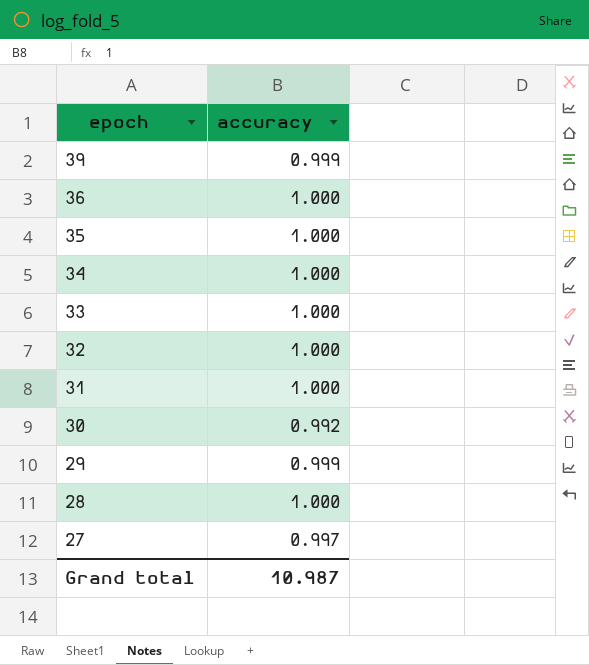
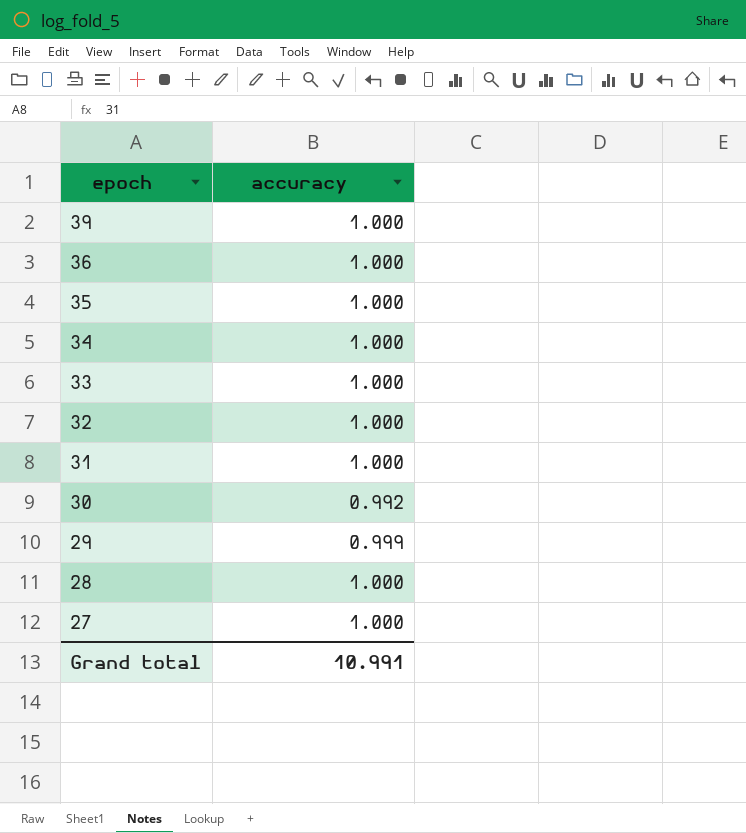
39 | accuracy: 0.999 -> 1.000
27 | accuracy: 0.997 -> 1.000
Grand total | accuracy: 10.987 -> 10.991

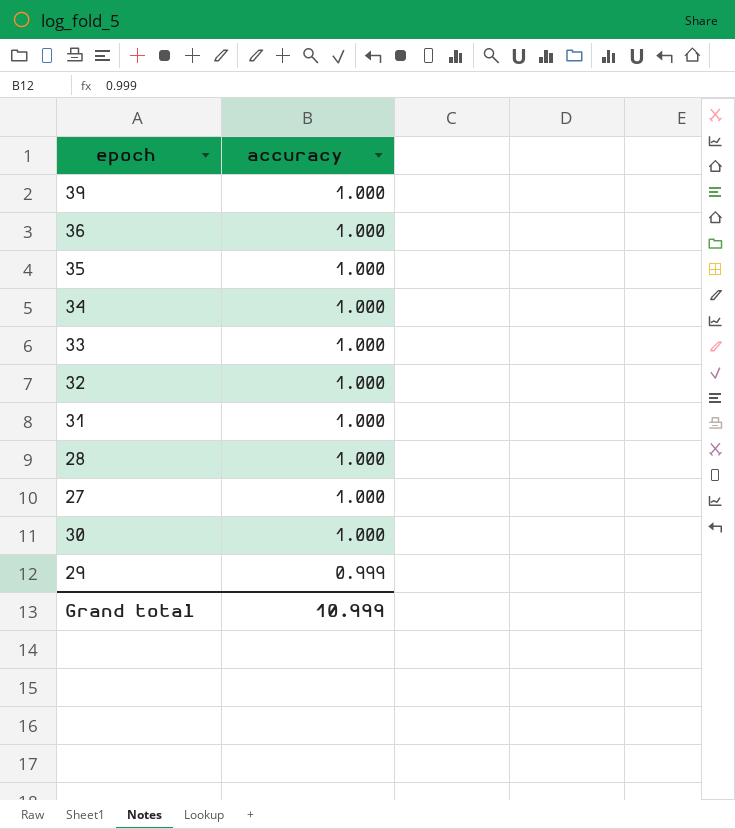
row order: epoch descending -> accuracy descending
30 | accuracy: 0.992 -> 1.000
Grand total | accuracy: 10.991 -> 10.999

